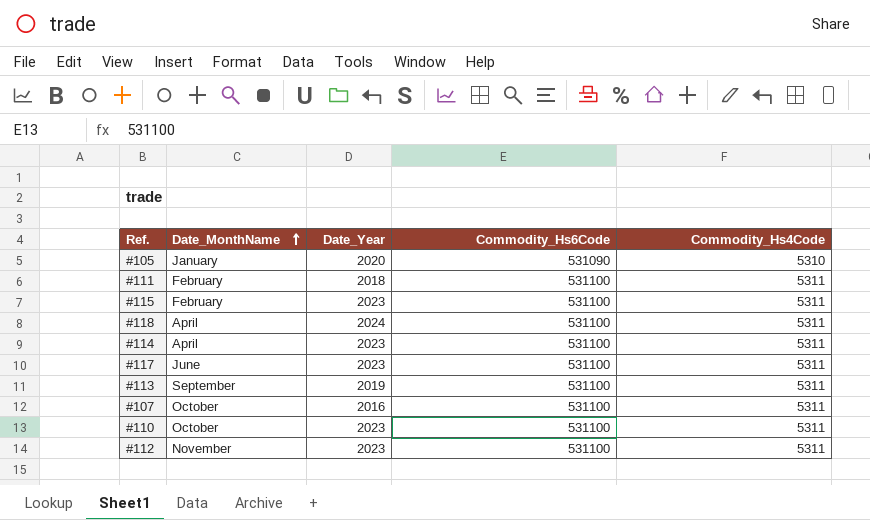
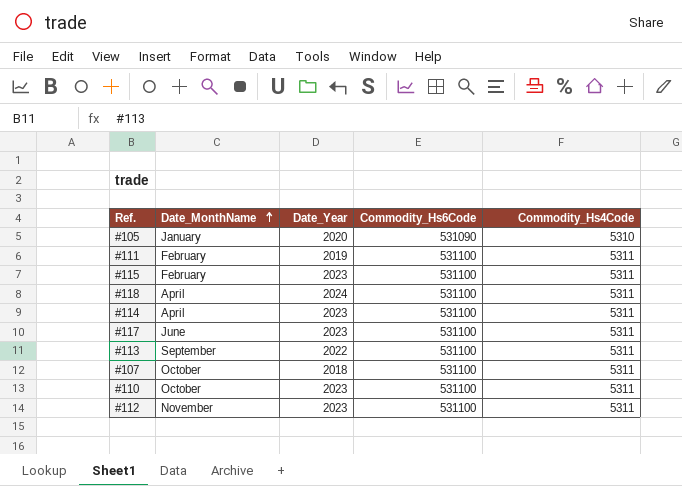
#111 | Date_Year: 2018 -> 2019
#113 | Date_Year: 2019 -> 2022
#107 | Date_Year: 2016 -> 2018

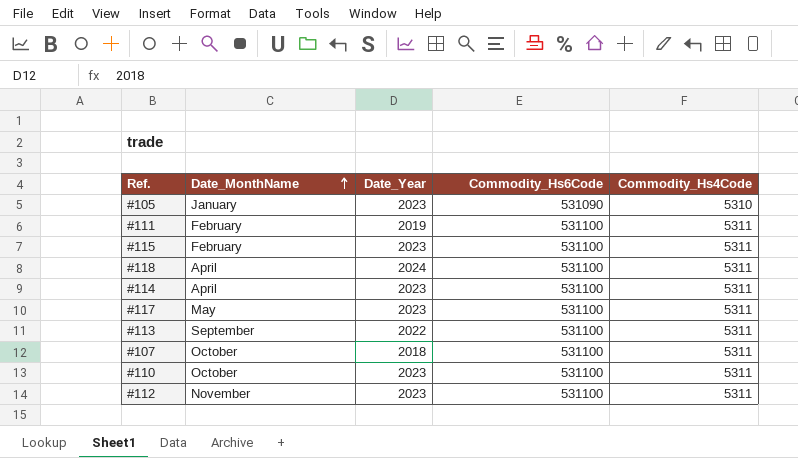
#105 | Date_Year: 2020 -> 2023
#117 | Date_MonthName: June -> May

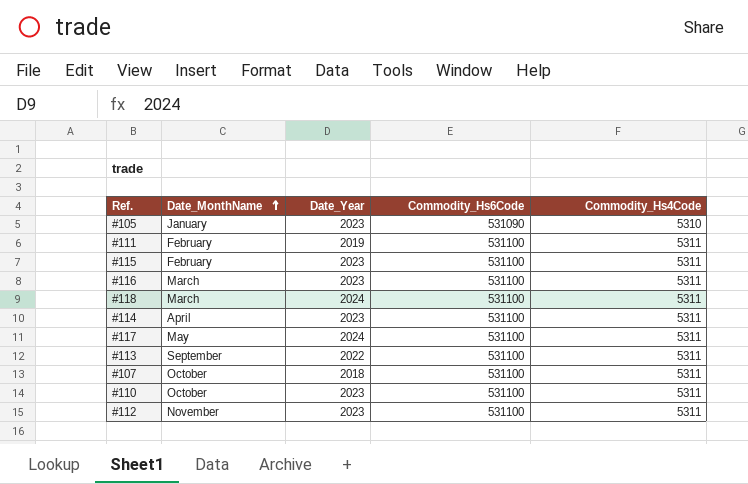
row #116: none -> March | 2023 | 531100 | 5311
#118 | Date_MonthName: April -> March
#117 | Date_Year: 2023 -> 2024

